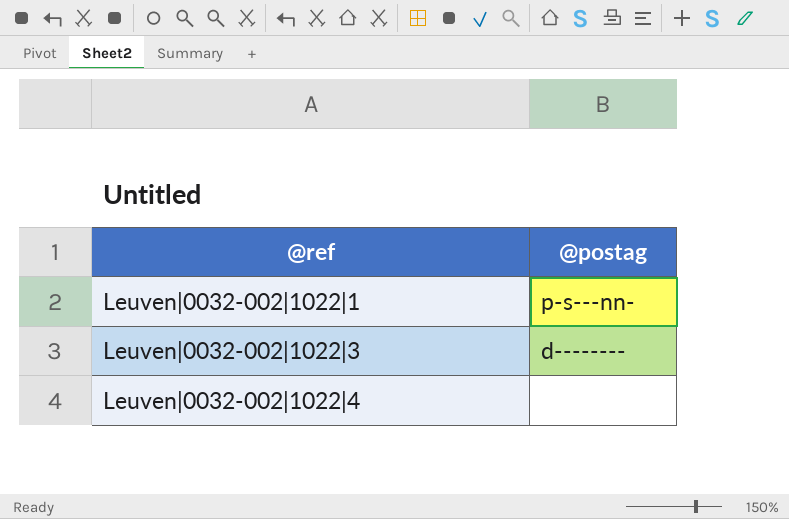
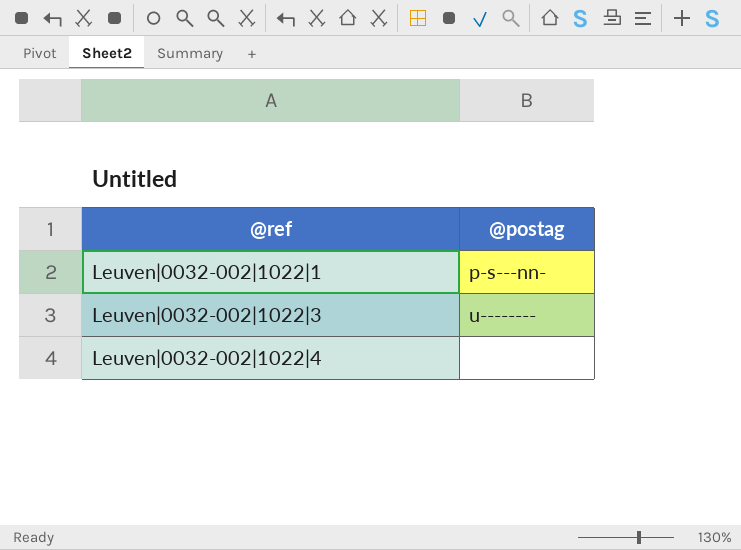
Leuven|0032-002|1022|3 | @postag: d-------- -> u--------

